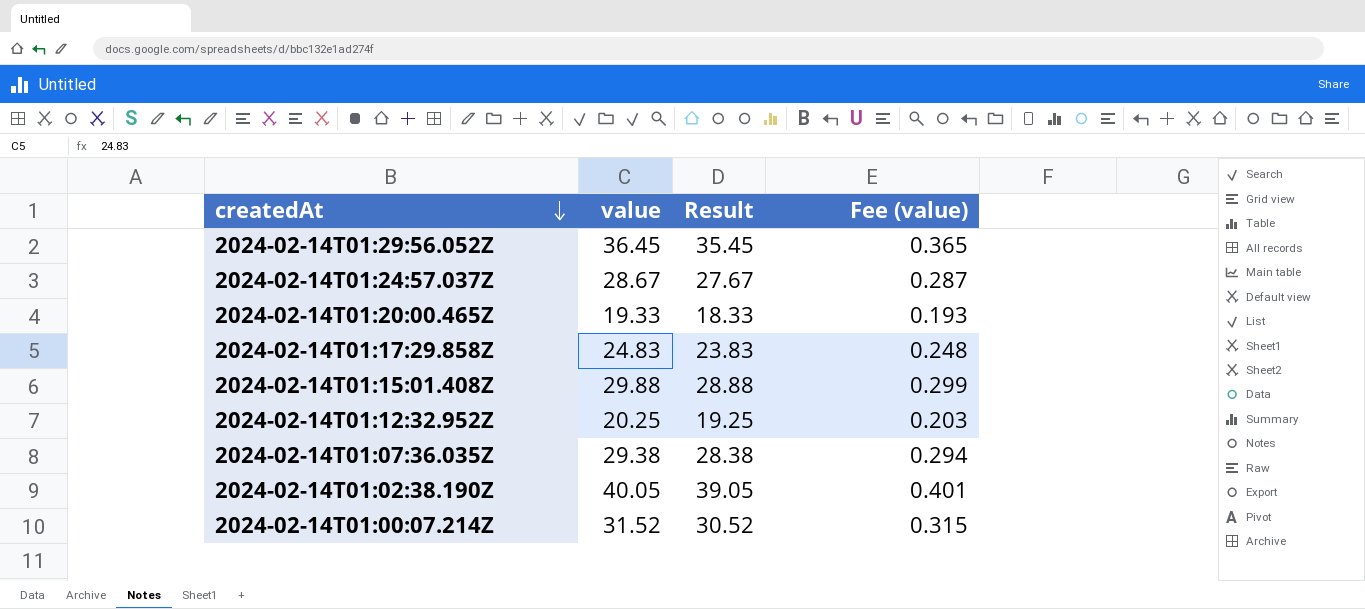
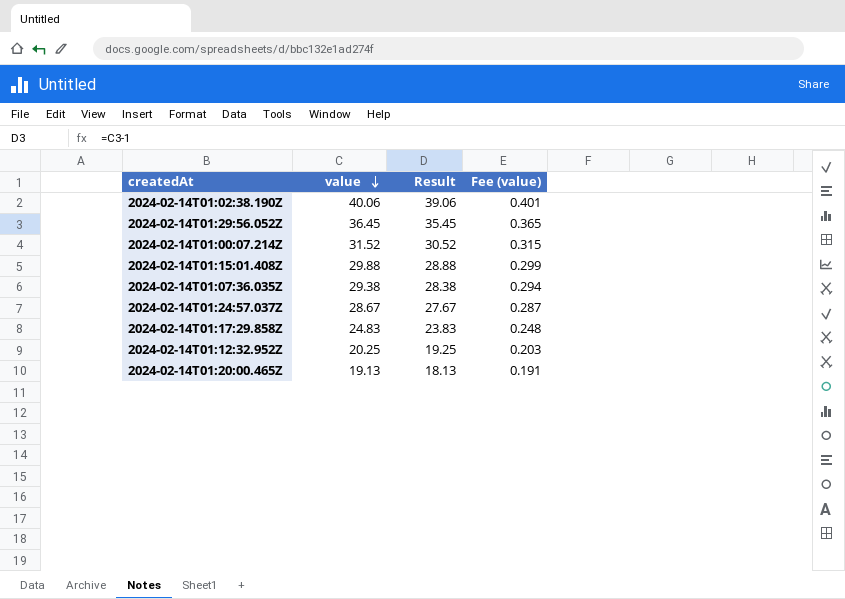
row order: createdAt descending -> value descending
2024-02-14T01:02:38.190Z | value: 40.05 -> 40.06
2024-02-14T01:02:38.190Z | Result: 39.05 -> 39.06
2024-02-14T01:20:00.465Z | value: 19.33 -> 19.13
2024-02-14T01:20:00.465Z | Result: 18.33 -> 18.13
2024-02-14T01:20:00.465Z | Fee (value): 0.193 -> 0.191

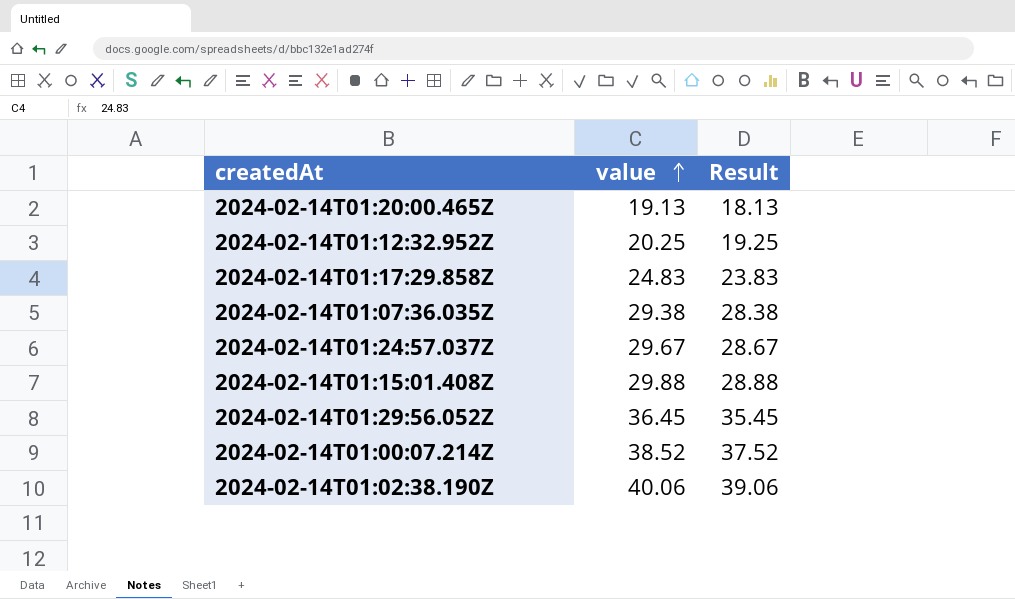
row order: value descending -> value ascending
column Fee (value) | formula: [value] * 0.01 -> none
2024-02-14T01:24:57.037Z | value: 28.67 -> 29.67
2024-02-14T01:24:57.037Z | Result: 27.67 -> 28.67
2024-02-14T01:00:07.214Z | value: 31.52 -> 38.52
2024-02-14T01:00:07.214Z | Result: 30.52 -> 37.52

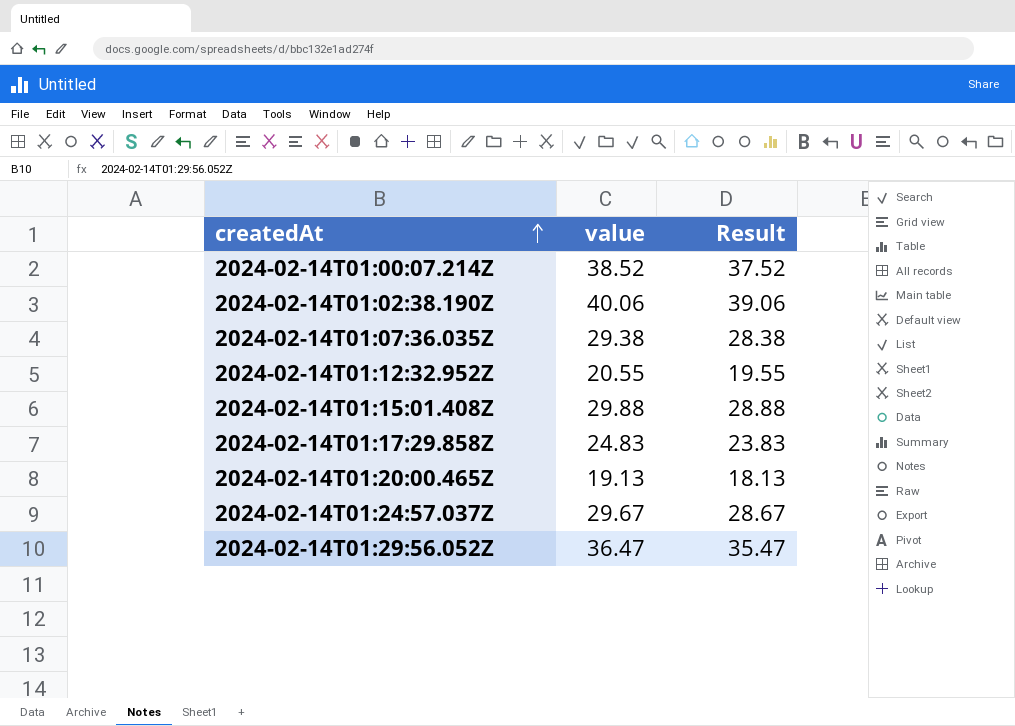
row order: value ascending -> createdAt ascending
2024-02-14T01:12:32.952Z | value: 20.25 -> 20.55
2024-02-14T01:12:32.952Z | Result: 19.25 -> 19.55
2024-02-14T01:29:56.052Z | value: 36.45 -> 36.47
2024-02-14T01:29:56.052Z | Result: 35.45 -> 35.47

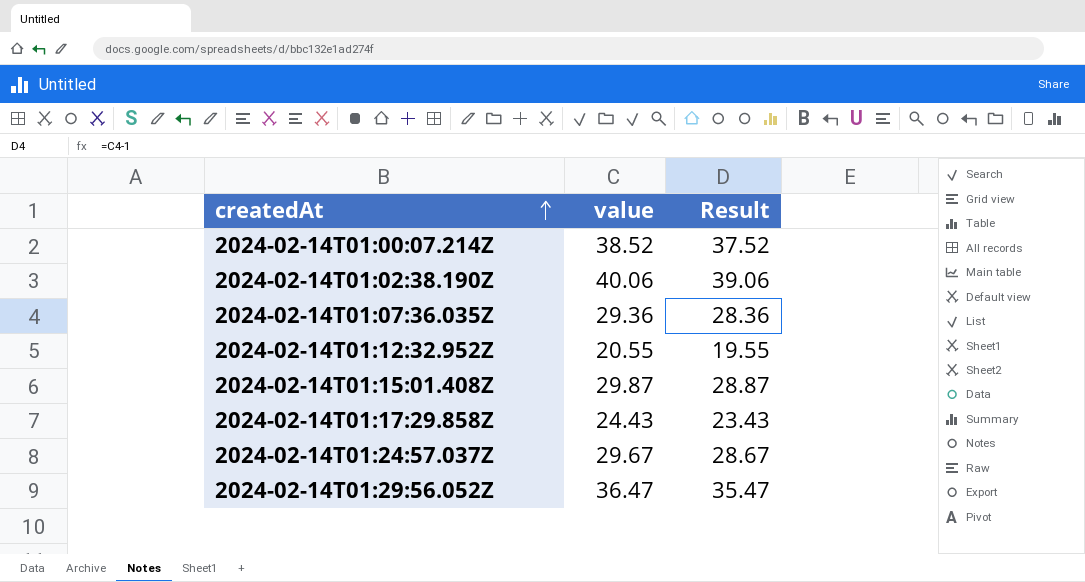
row 2024-02-14T01:20:00.465Z: 19.13 | 18.13 -> none
2024-02-14T01:07:36.035Z | value: 29.38 -> 29.36
2024-02-14T01:07:36.035Z | Result: 28.38 -> 28.36
2024-02-14T01:15:01.408Z | value: 29.88 -> 29.87
2024-02-14T01:15:01.408Z | Result: 28.88 -> 28.87
2024-02-14T01:17:29.858Z | value: 24.83 -> 24.43
2024-02-14T01:17:29.858Z | Result: 23.83 -> 23.43

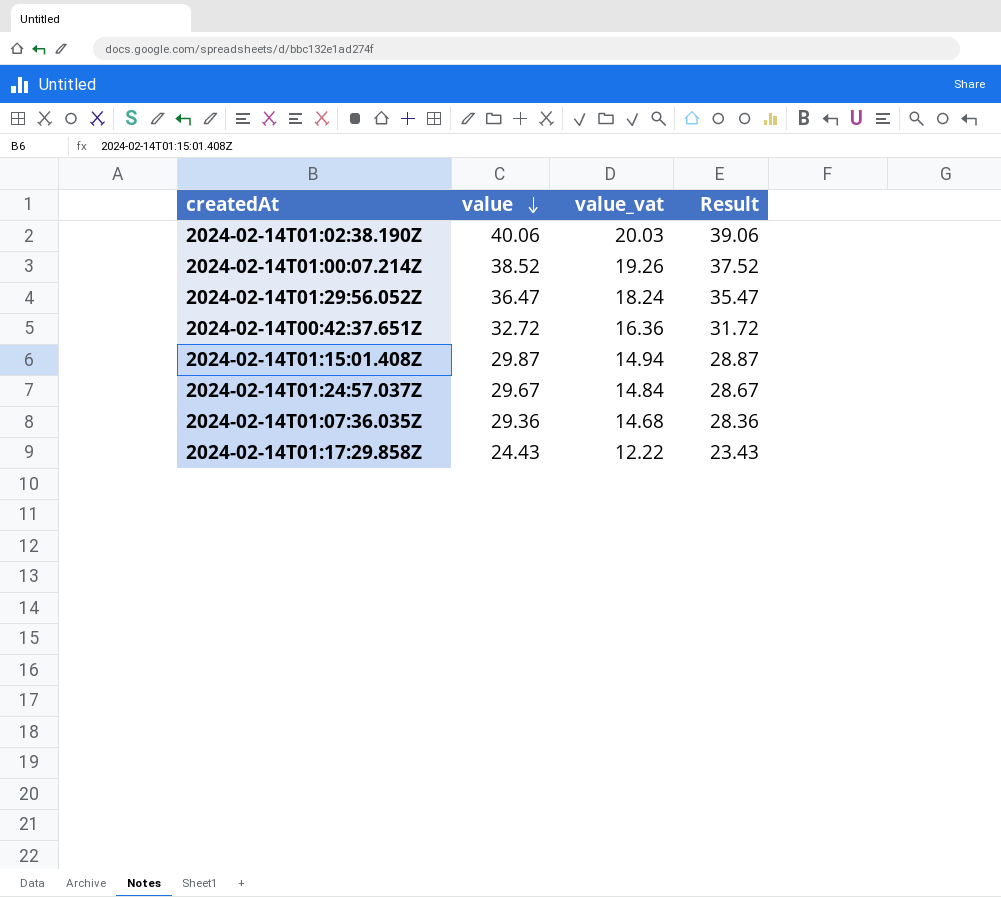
row order: createdAt ascending -> value descending
column value_vat | formula: none -> [value] * 0.5
row 2024-02-14T01:12:32.952Z: 20.55 | 19.55 -> none
row 2024-02-14T00:42:37.651Z: none -> 32.72 | 16.36 | 31.72

